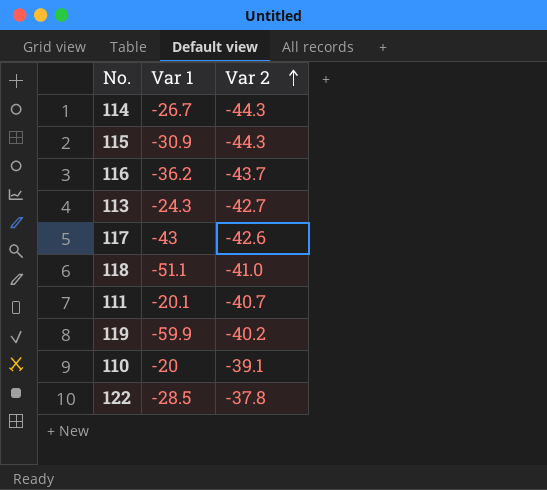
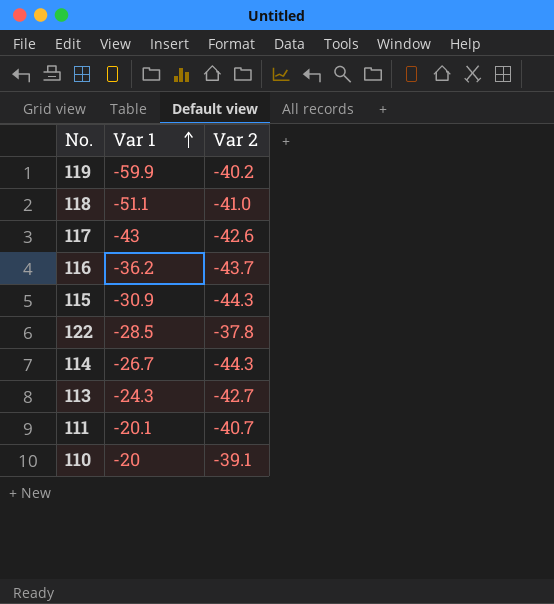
row order: Var 2 ascending -> Var 1 ascending

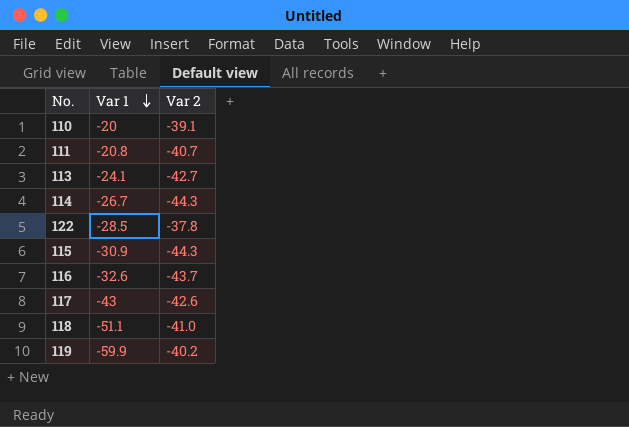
row order: Var 1 ascending -> Var 1 descending
111 | Var 1: -20.1 -> -20.8
113 | Var 1: -24.3 -> -24.1
116 | Var 1: -36.2 -> -32.6

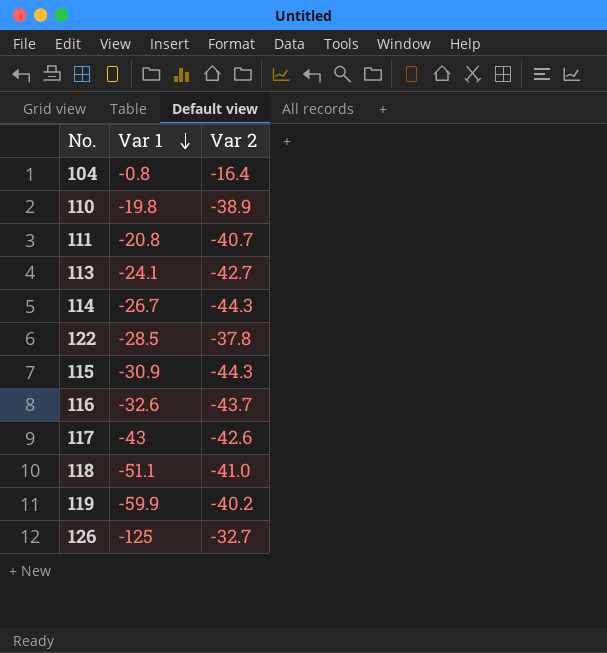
row 104: none -> -0.8 | -16.4
110 | Var 1: -20 -> -19.8
110 | Var 2: -39.1 -> -38.9
row 126: none -> -125 | -32.7

